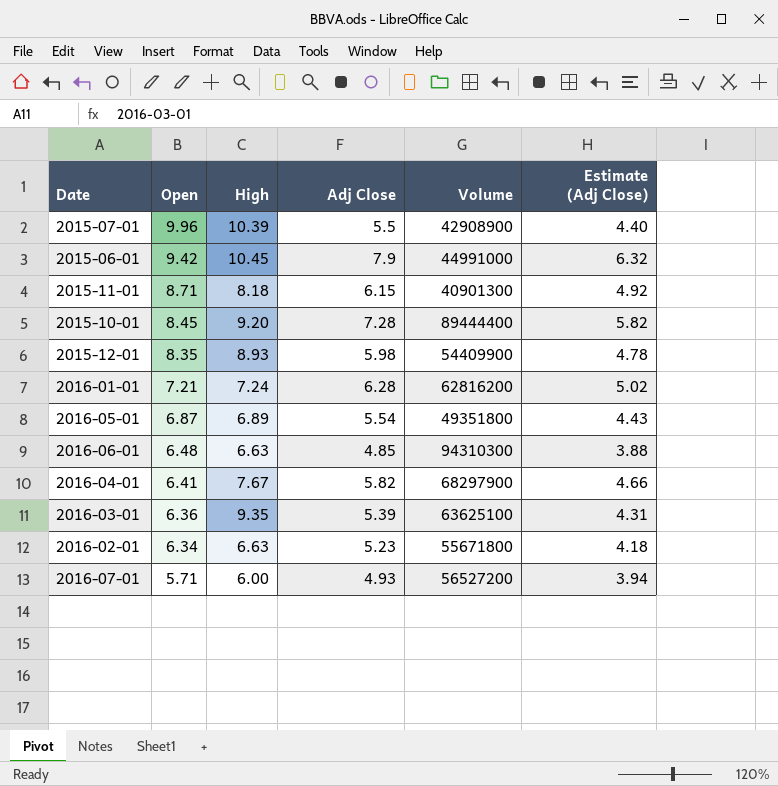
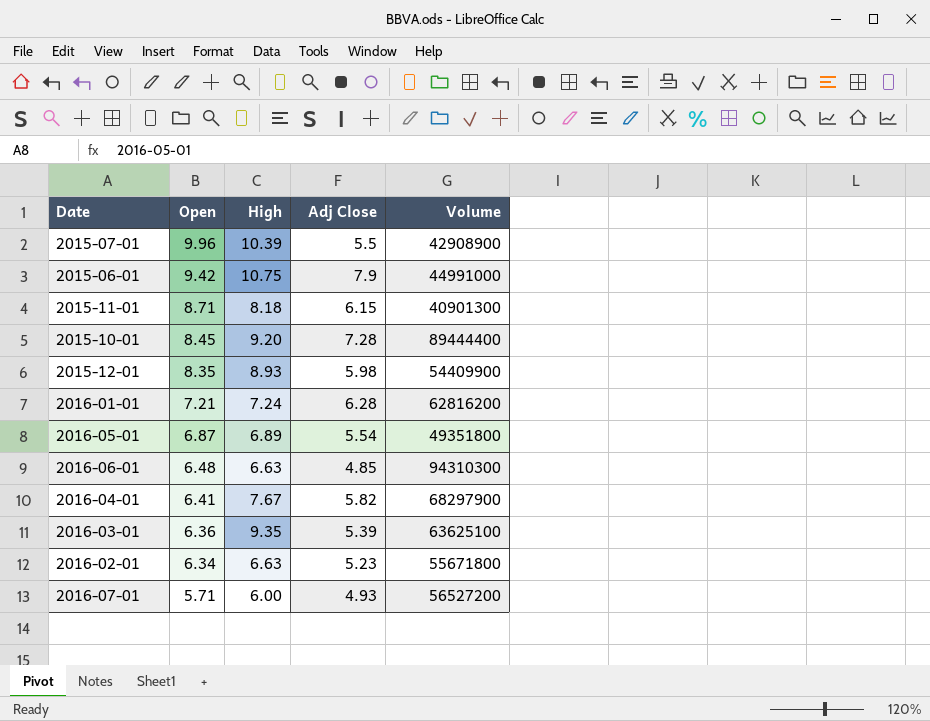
column Estimate (Adj Close) | formula: [Adj Close] * 0.8 -> none
2015-06-01 | High: 10.45 -> 10.75

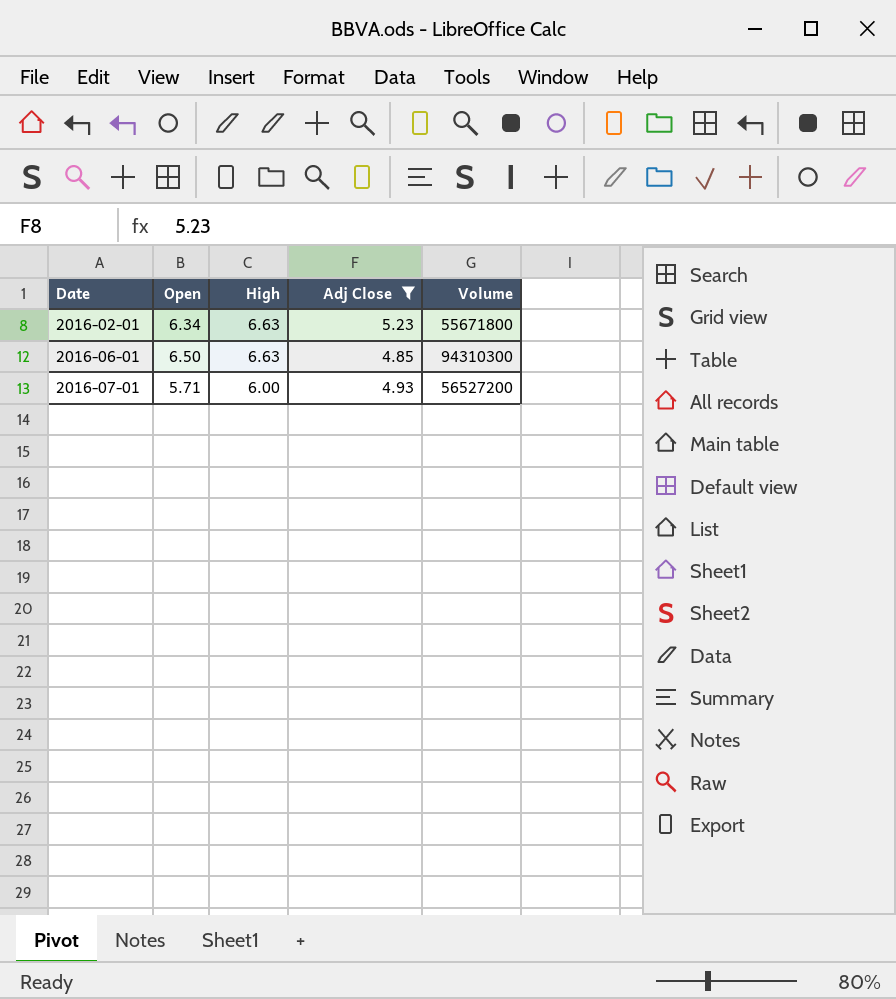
filter: none -> Adj Close <= 5.23
row order: Open descending -> Date ascending
2016-06-01 | Open: 6.48 -> 6.50

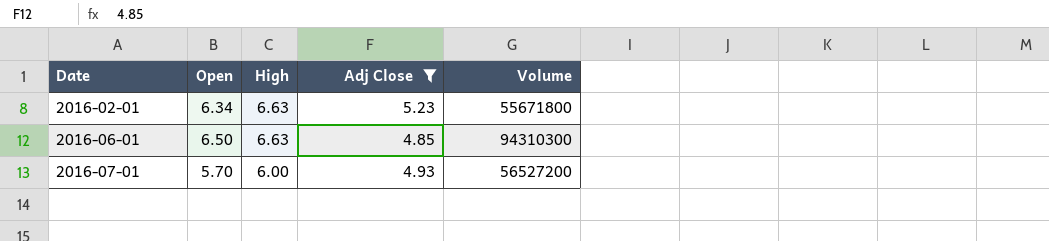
2016-07-01 | Open: 5.71 -> 5.70

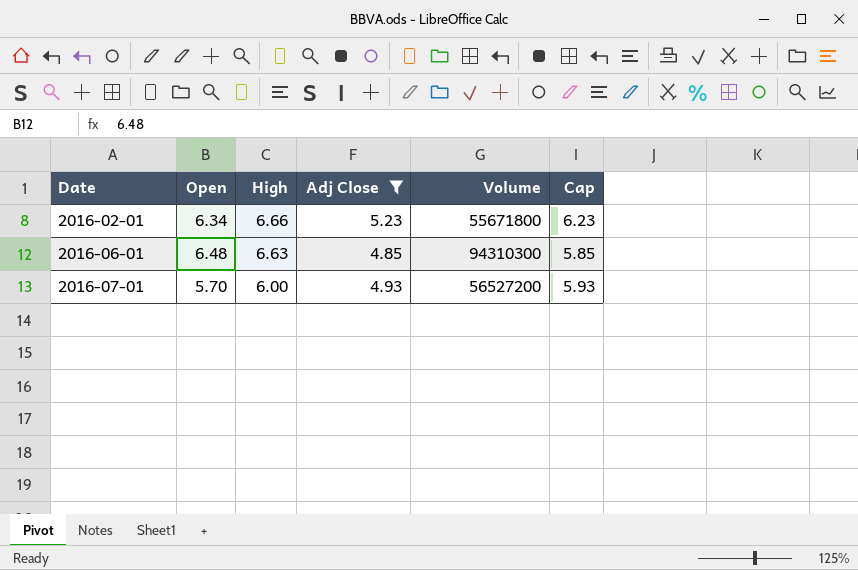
column Cap | formula: none -> [Adj Close] + 1
2016-02-01 | High: 6.63 -> 6.66
2016-06-01 | Open: 6.50 -> 6.48

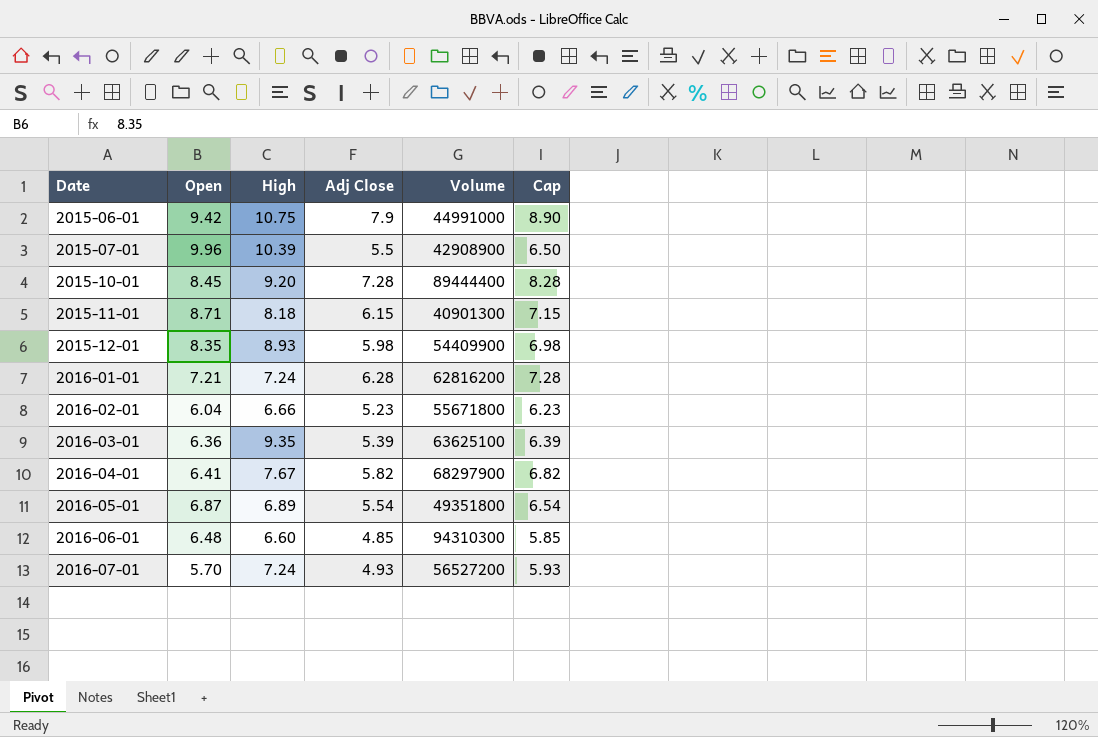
filter: Adj Close <= 5.23 -> none
2016-02-01 | Open: 6.34 -> 6.04
2016-06-01 | High: 6.63 -> 6.60
2016-07-01 | High: 6.00 -> 7.24

